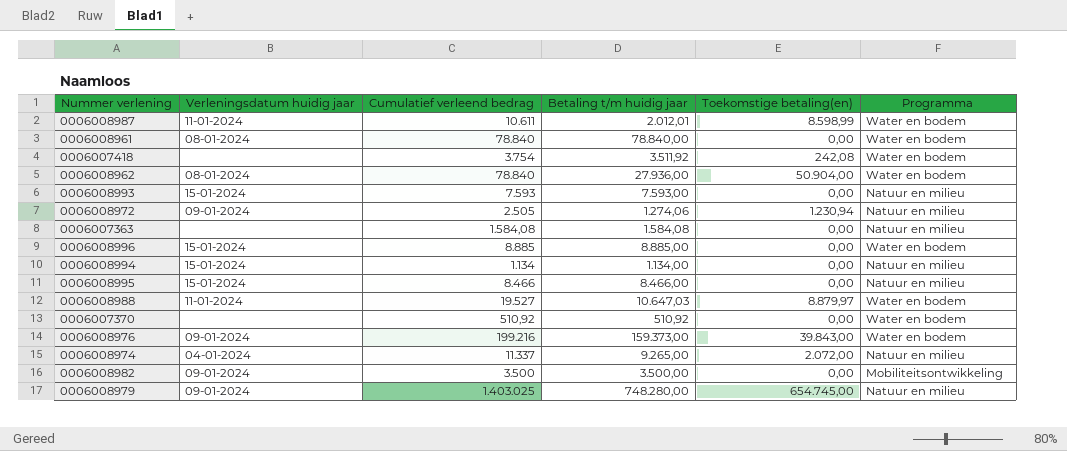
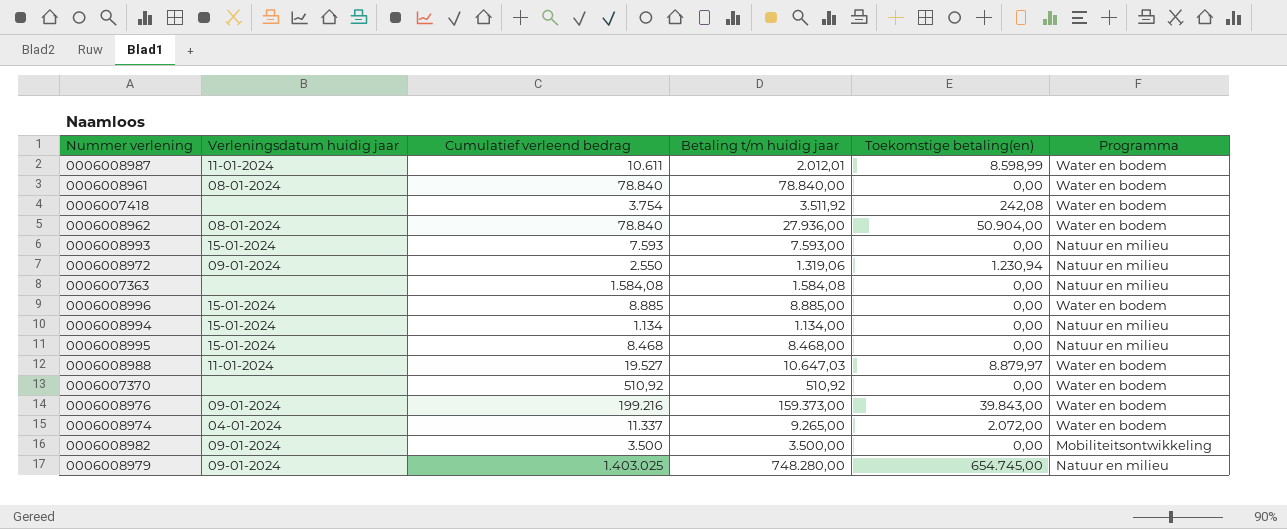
0006008972 | Cumulatief verleend bedrag: 2.505 -> 2.550
0006008972 | Betaling t/m huidig jaar: 1.274,06 -> 1.319,06
0006008995 | Cumulatief verleend bedrag: 8.466 -> 8.468
0006008995 | Betaling t/m huidig jaar: 8.466,00 -> 8.468,00
0006008974 | Programma: Natuur en milieu -> Water en bodem

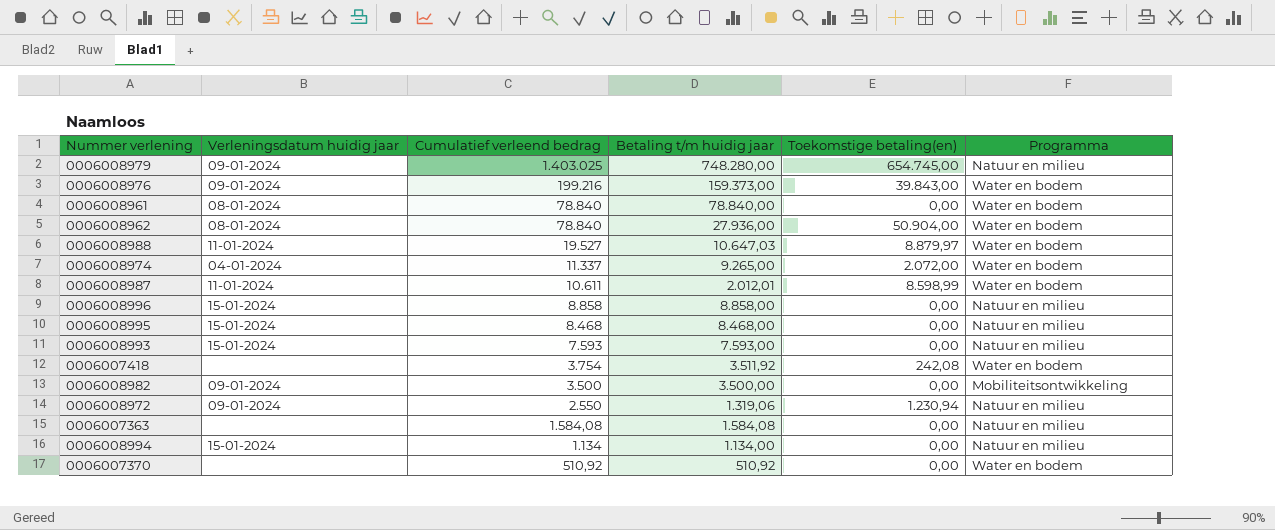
row order: none -> Cumulatief verleend bedrag descending
0006008996 | Cumulatief verleend bedrag: 8.885 -> 8.858
0006008996 | Betaling t/m huidig jaar: 8.885,00 -> 8.858,00
0006008996 | Programma: Water en bodem -> Natuur en milieu

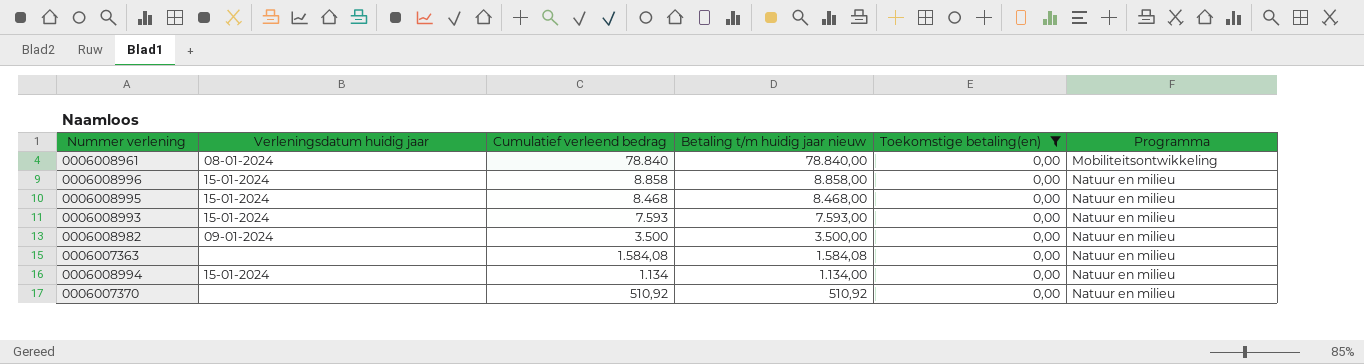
filter: none -> Toekomstige betaling(en) = 0,00
column name: Betaling t/m huidig jaar -> Betaling t/m huidig jaar nieuw
0006008961 | Programma: Water en bodem -> Mobiliteitsontwikkeling
0006008982 | Programma: Mobiliteitsontwikkeling -> Natuur en milieu
0006007370 | Programma: Water en bodem -> Natuur en milieu

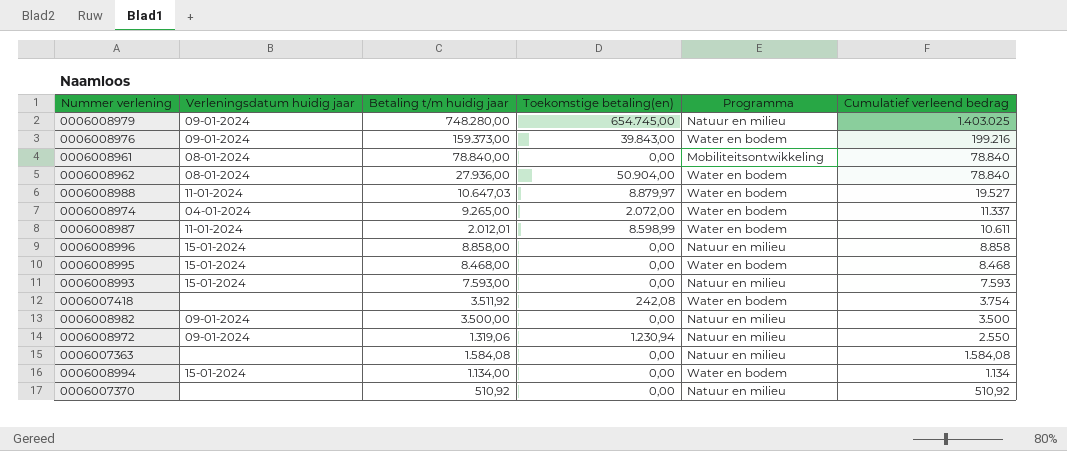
filter: Toekomstige betaling(en) = 0,00 -> none
column name: Betaling t/m huidig jaar nieuw -> Betaling t/m huidig jaar
column Cumulatief verleend bedrag | position: 3 -> 6
0006008995 | Programma: Natuur en milieu -> Water en bodem
0006008994 | Programma: Natuur en milieu -> Water en bodem

